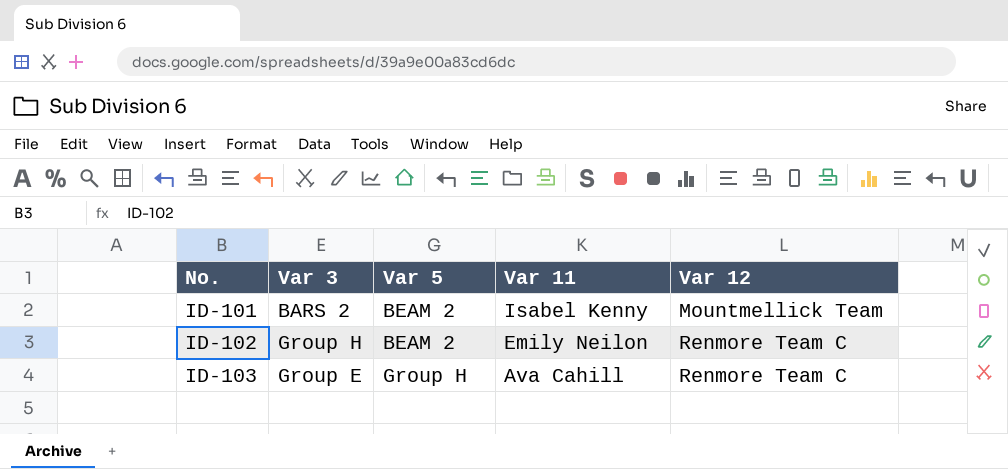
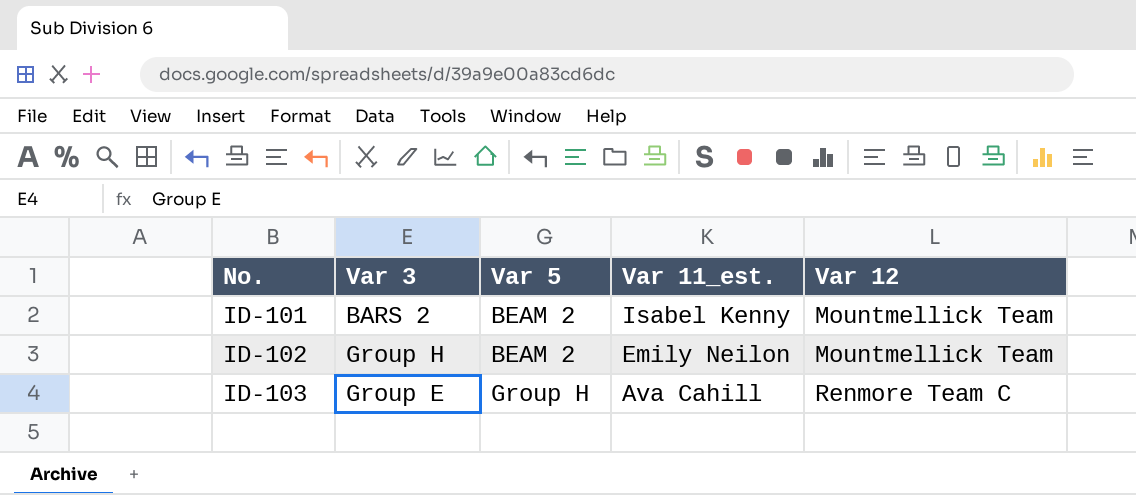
column name: Var 11 -> Var 11_est.
ID-102 | Var 12: Renmore Team C -> Mountmellick Team

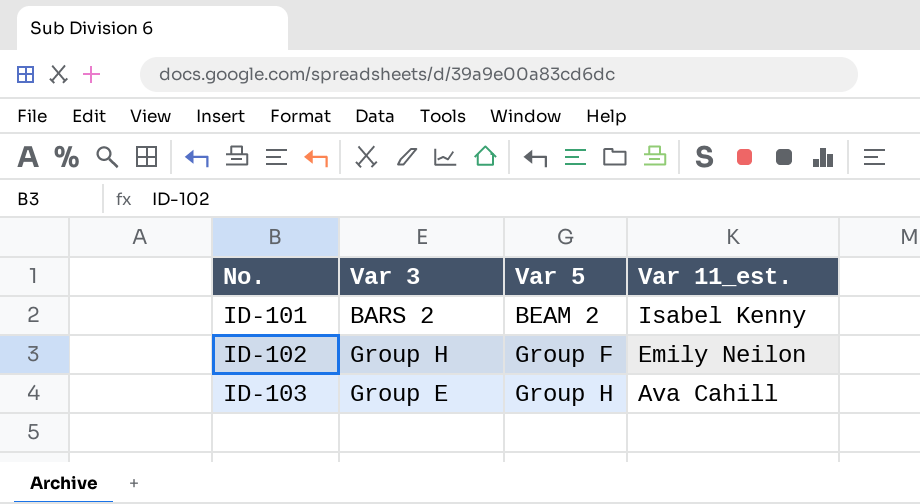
column Var 12 | position: 5 -> none
ID-102 | Var 5: BEAM 2 -> Group F

